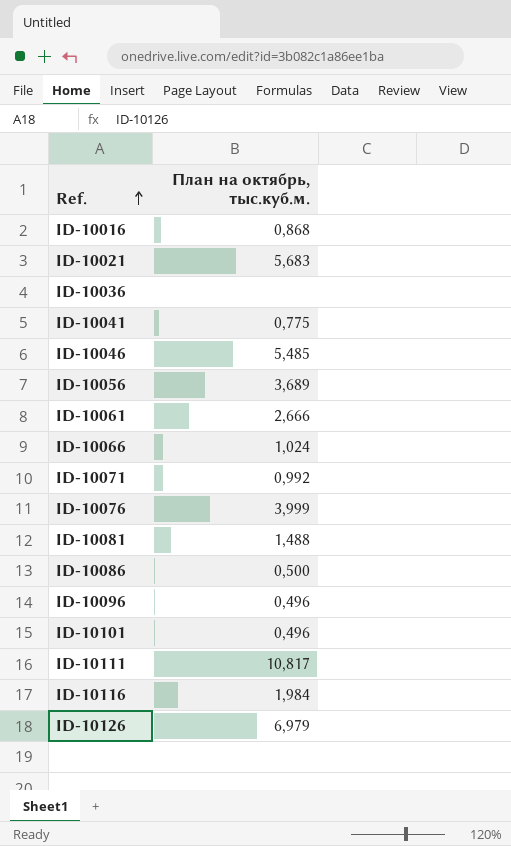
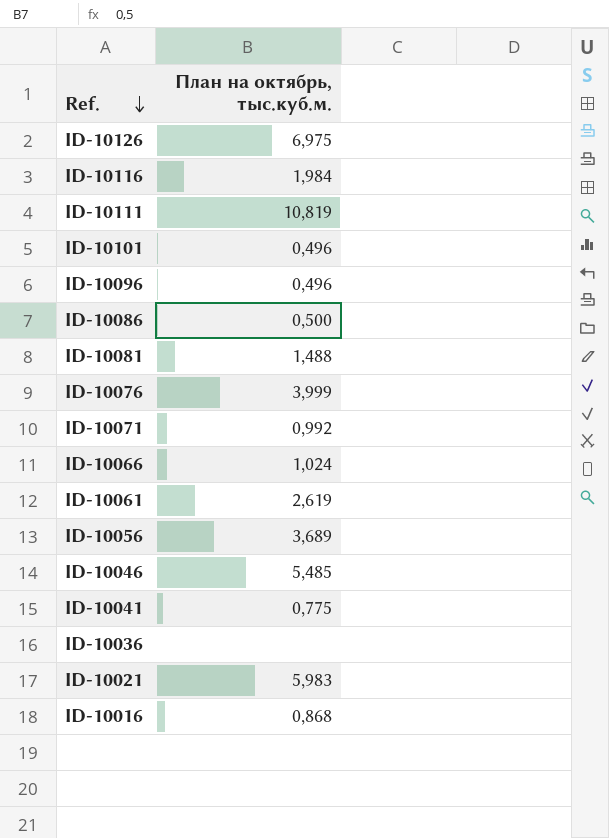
row order: Ref. ascending -> Ref. descending
ID-10126 | План на октябрь, тыс.куб.м.: 6,979 -> 6,975
ID-10111 | План на октябрь, тыс.куб.м.: 10,817 -> 10,819
ID-10061 | План на октябрь, тыс.куб.м.: 2,666 -> 2,619
ID-10021 | План на октябрь, тыс.куб.м.: 5,683 -> 5,983

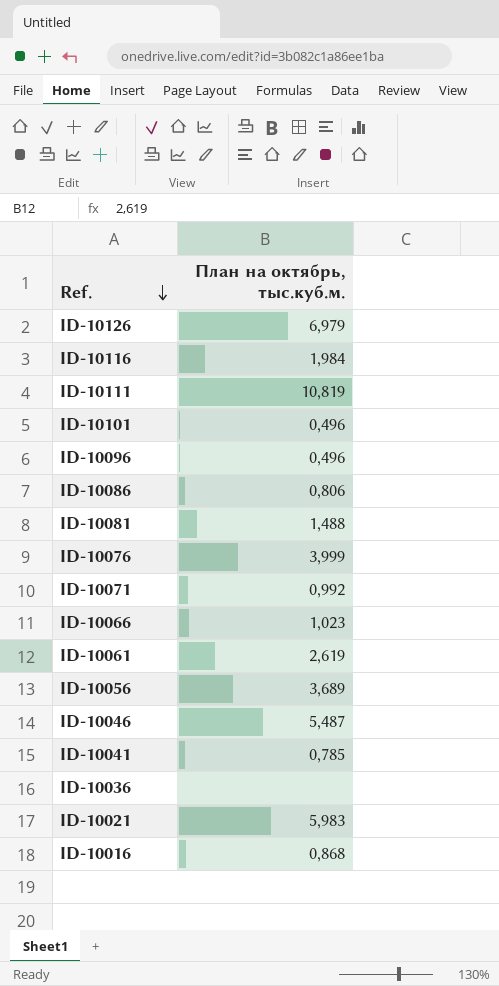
ID-10126 | План на октябрь, тыс.куб.м.: 6,975 -> 6,979
ID-10086 | План на октябрь, тыс.куб.м.: 0,500 -> 0,806
ID-10066 | План на октябрь, тыс.куб.м.: 1,024 -> 1,023
ID-10046 | План на октябрь, тыс.куб.м.: 5,485 -> 5,487
ID-10041 | План на октябрь, тыс.куб.м.: 0,775 -> 0,785

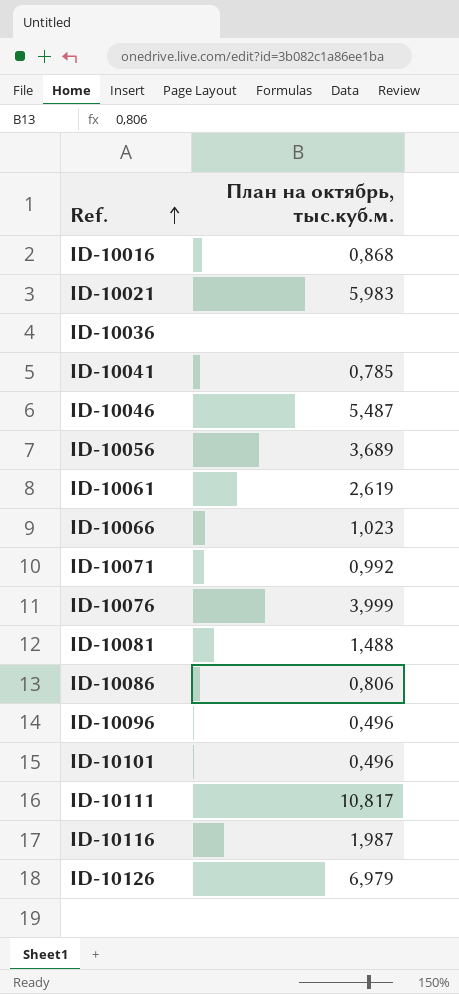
row order: Ref. descending -> Ref. ascending
ID-10111 | План на октябрь, тыс.куб.м.: 10,819 -> 10,817
ID-10116 | План на октябрь, тыс.куб.м.: 1,984 -> 1,987

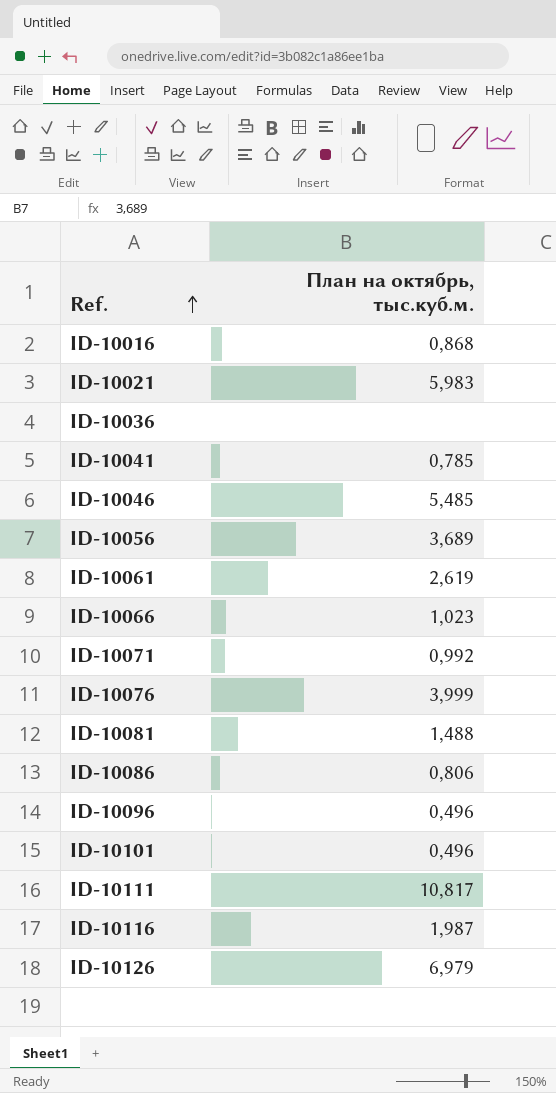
ID-10046 | План на октябрь, тыс.куб.м.: 5,487 -> 5,485

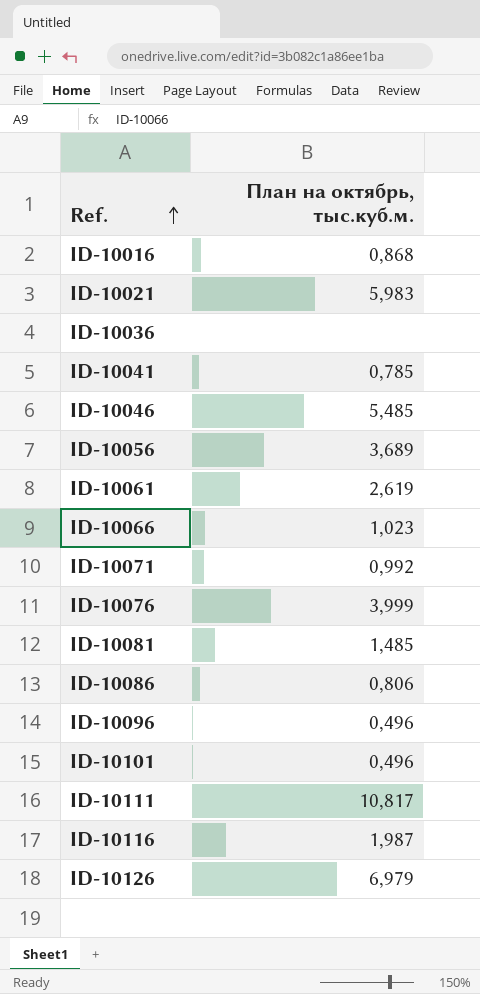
ID-10081 | План на октябрь, тыс.куб.м.: 1,488 -> 1,485

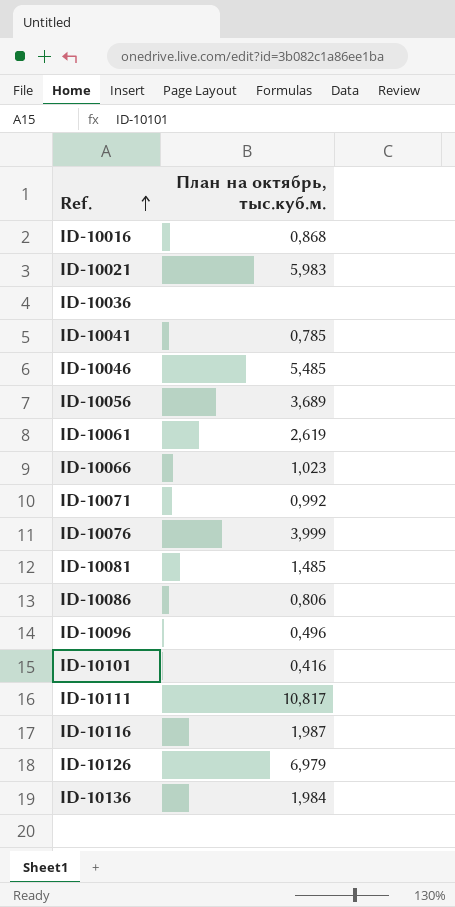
ID-10101 | План на октябрь, тыс.куб.м.: 0,496 -> 0,416
row ID-10136: none -> 1,984

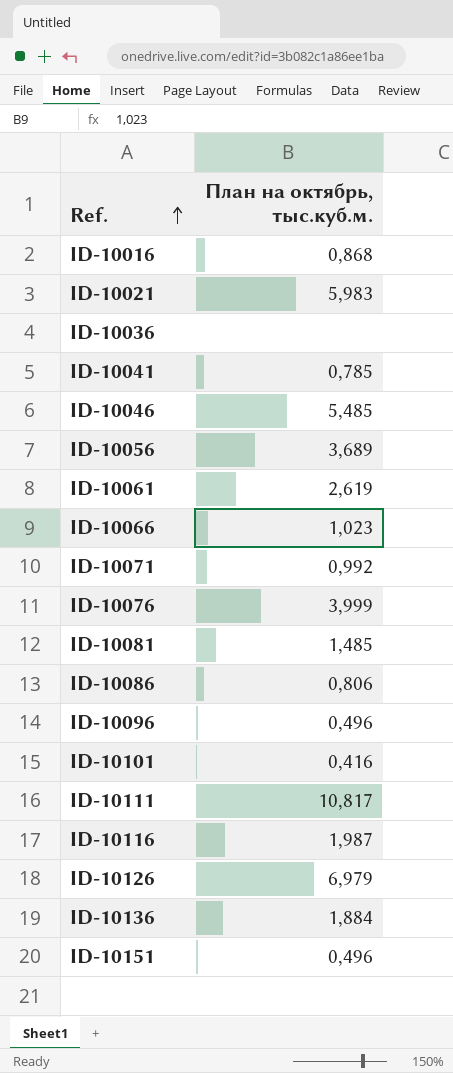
ID-10136 | План на октябрь, тыс.куб.м.: 1,984 -> 1,884
row ID-10151: none -> 0,496

